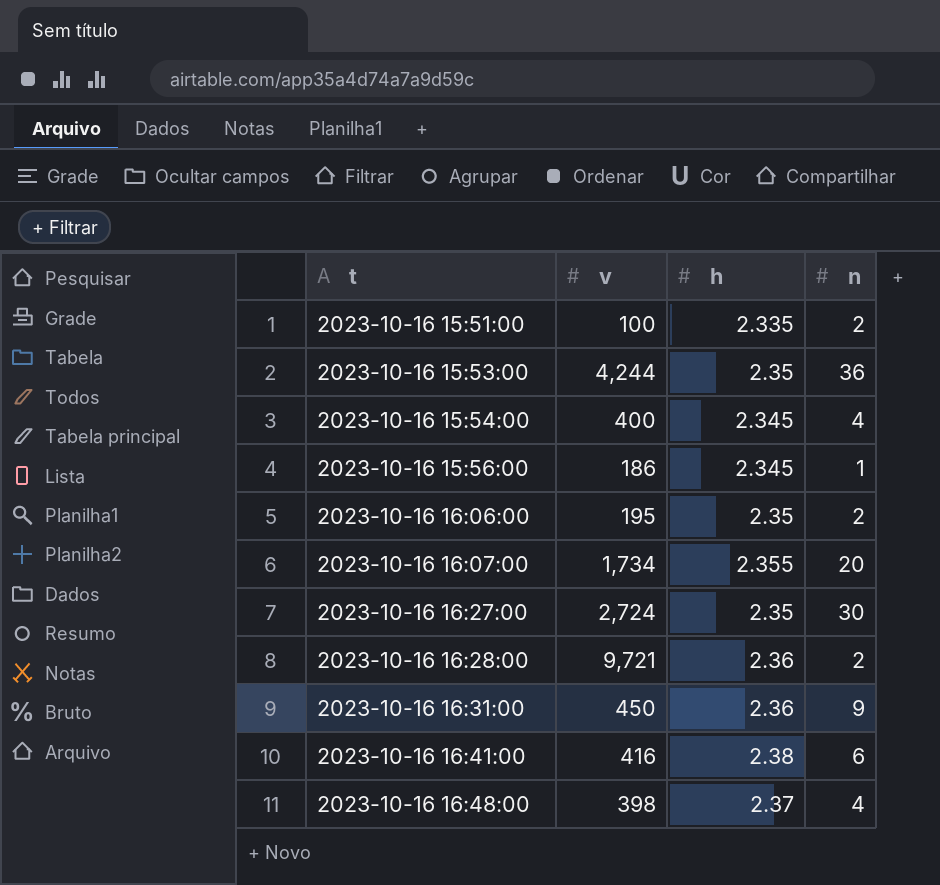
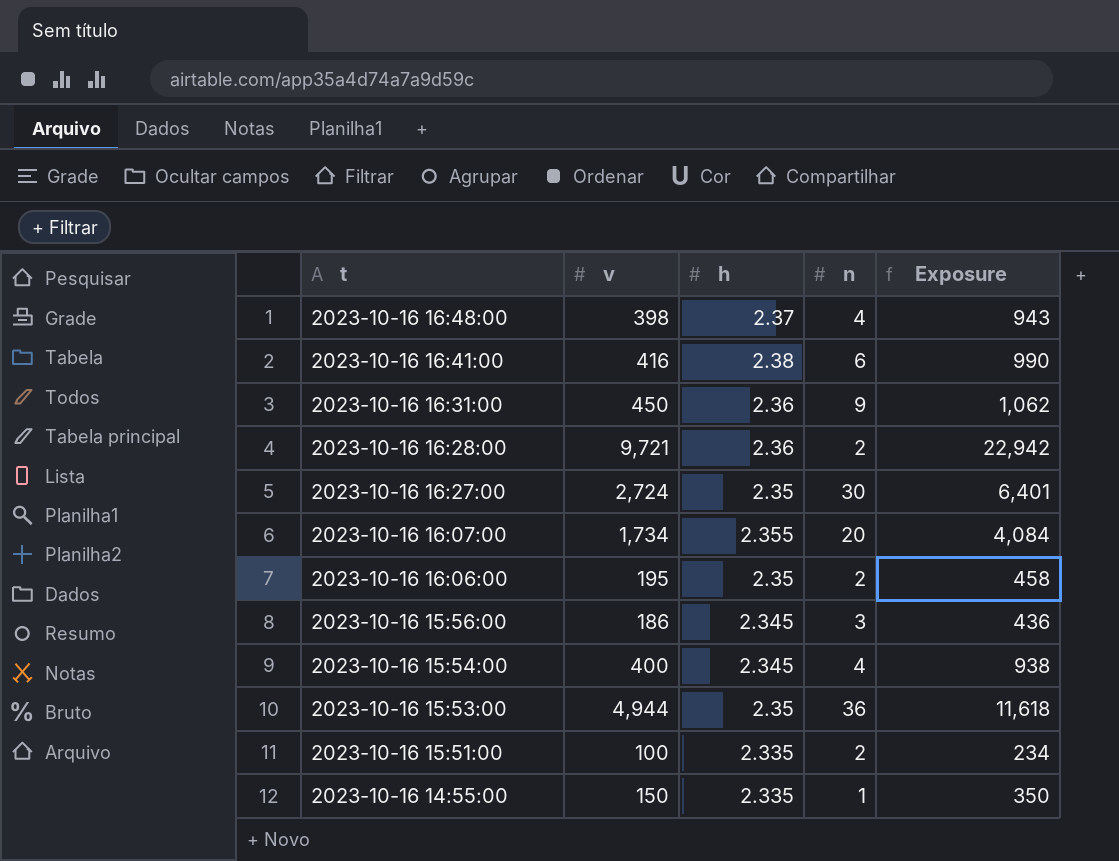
row order: t ascending -> t descending
column Exposure | formula: none -> [v] * [h]
2023-10-16 15:56:00 | n: 1 -> 3
2023-10-16 15:53:00 | v: 4,244 -> 4,944
row 2023-10-16 14:55:00: none -> 150 | 2.335 | 1 | 350

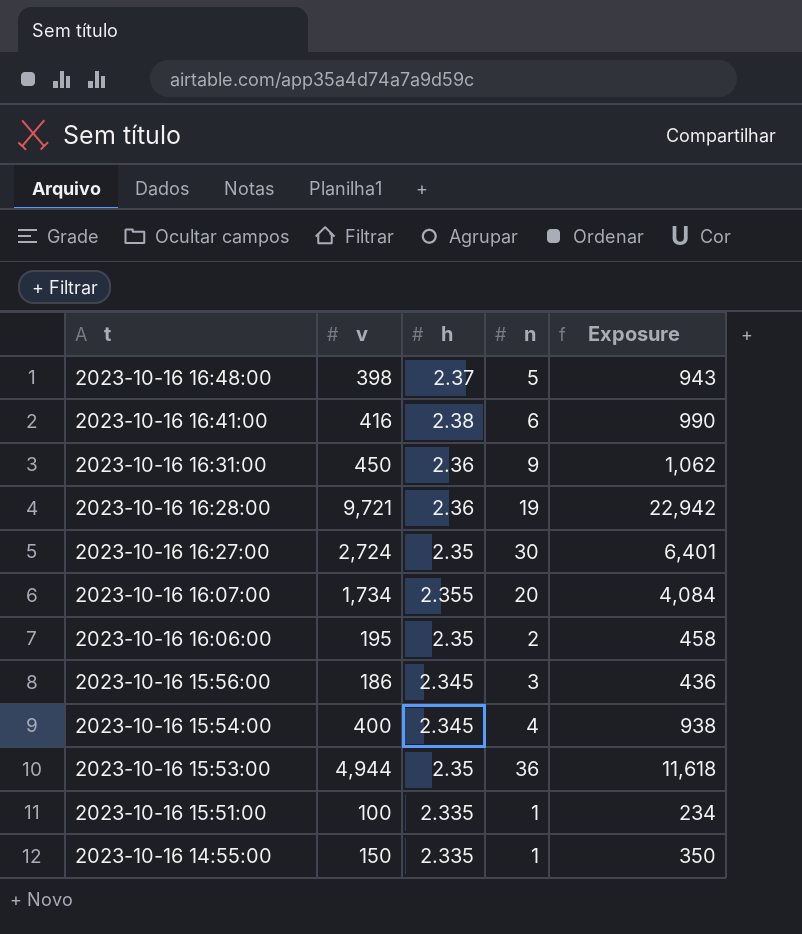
2023-10-16 16:48:00 | n: 4 -> 5
2023-10-16 16:28:00 | n: 2 -> 19
2023-10-16 15:51:00 | n: 2 -> 1

